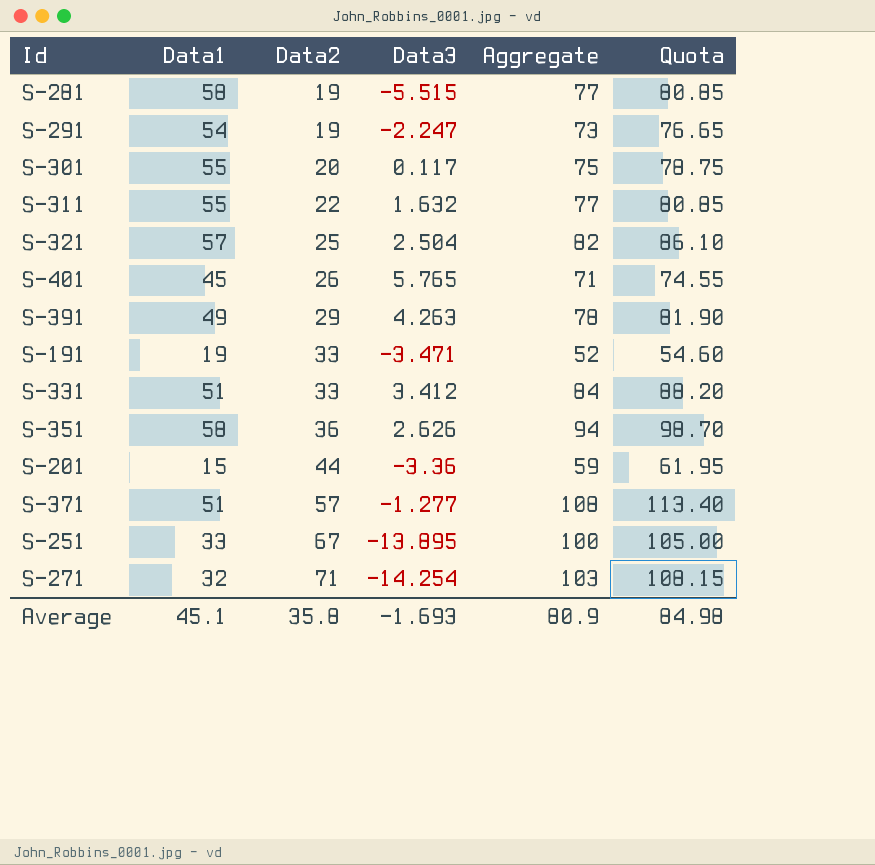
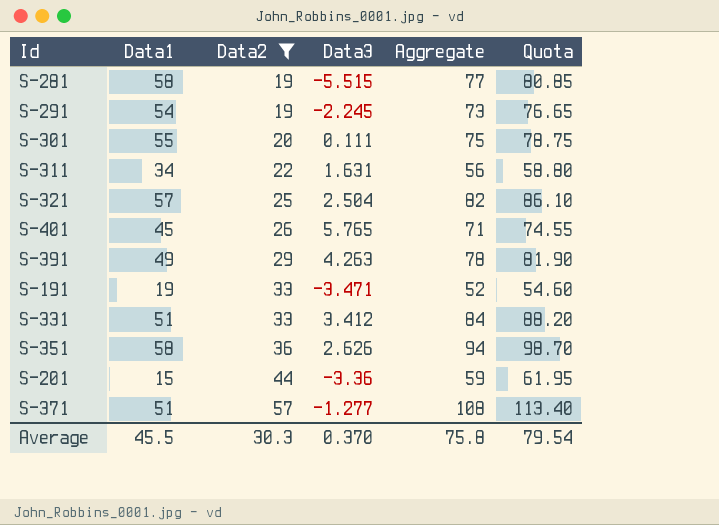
filter: none -> Data2 <= 57
S-291 | Data3: -2.247 -> -2.245
S-301 | Data3: 0.117 -> 0.111
S-311 | Data1: 55 -> 34
S-311 | Data3: 1.632 -> 1.631
S-311 | Aggregate: 77 -> 56
S-311 | Quota: 80.85 -> 58.80
Average | Data1: 45.1 -> 45.5
Average | Data2: 35.8 -> 30.3
Average | Data3: -1.693 -> 0.370
Average | Aggregate: 80.9 -> 75.8
Average | Quota: 84.98 -> 79.54

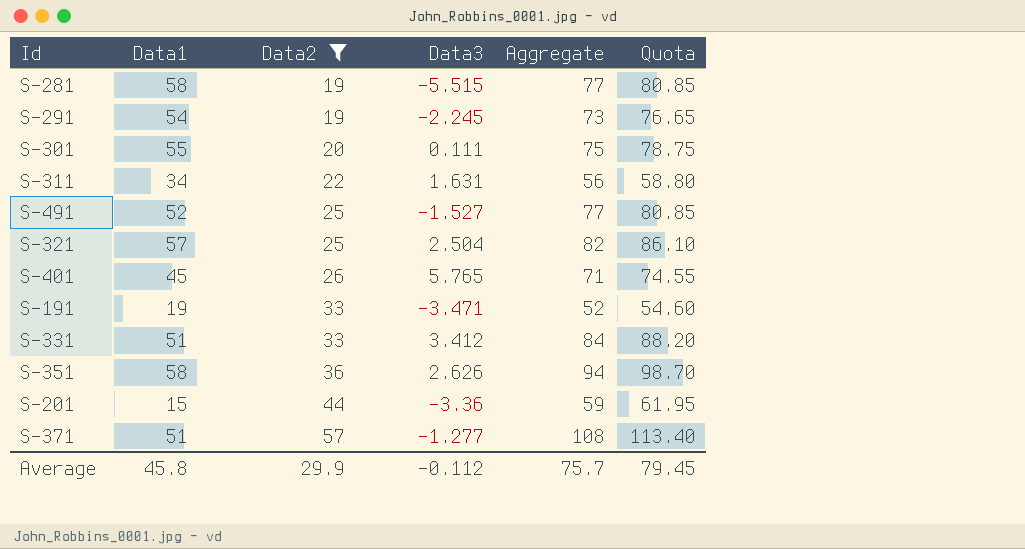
row S-391: 49 | 29 | 4.263 | 78 | 81.90 -> none
row S-491: none -> 52 | 25 | -1.527 | 77 | 80.85
Average | Data1: 45.5 -> 45.8
Average | Data2: 30.3 -> 29.9
Average | Data3: 0.370 -> -0.112
Average | Aggregate: 75.8 -> 75.7
Average | Quota: 79.54 -> 79.45

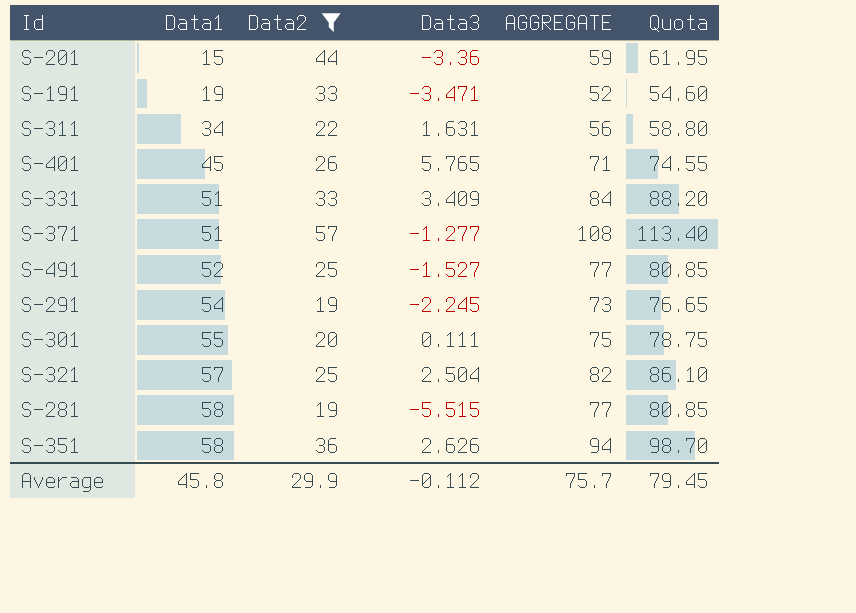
row order: Data2 ascending -> Data1 ascending
column name: Aggregate -> AGGREGATE
S-331 | Data3: 3.412 -> 3.409

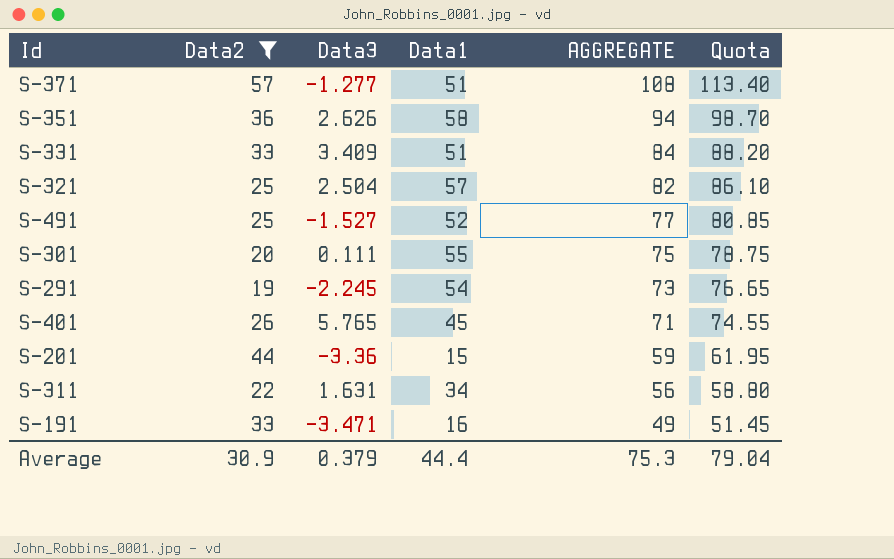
row order: Data1 ascending -> AGGREGATE descending
column Data1 | position: 2 -> 4
row S-281: 58 | 19 | -5.515 | 77 | 80.85 -> none
S-191 | Data1: 19 -> 16
S-191 | AGGREGATE: 52 -> 49
S-191 | Quota: 54.60 -> 51.45
Average | Data2: 29.9 -> 30.9
Average | Data3: -0.112 -> 0.379
Average | Data1: 45.8 -> 44.4
Average | AGGREGATE: 75.7 -> 75.3
Average | Quota: 79.45 -> 79.04

